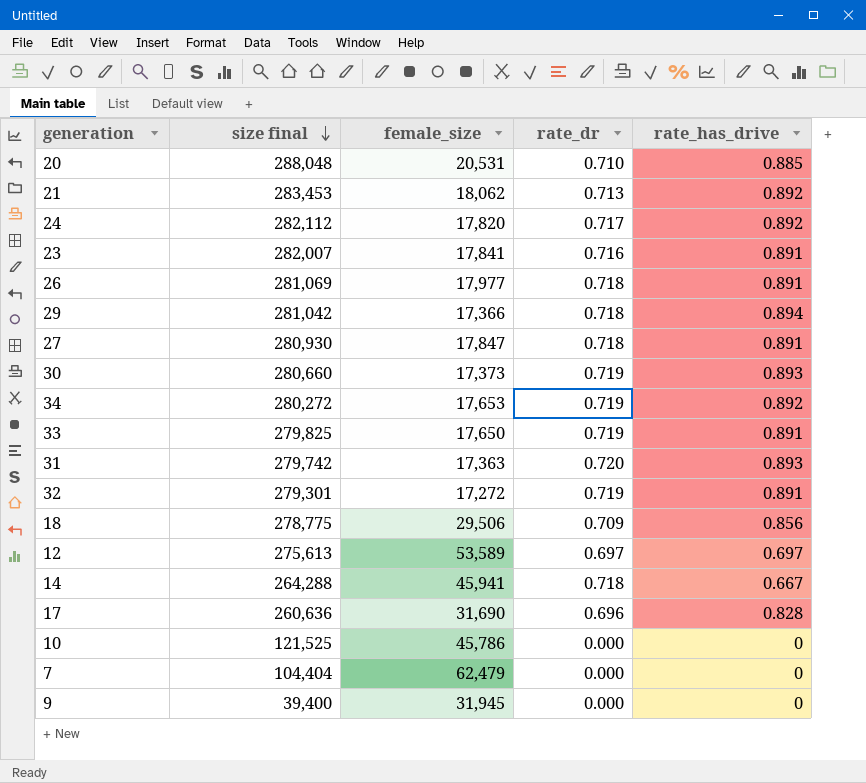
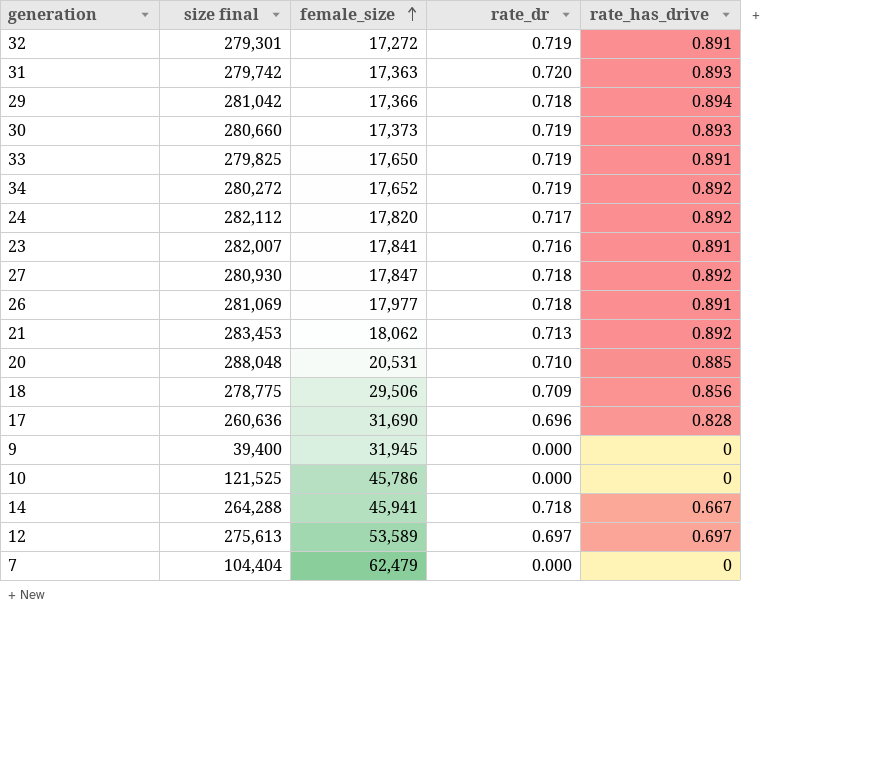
row order: size final descending -> female_size ascending
34 | female_size: 17,653 -> 17,652
27 | rate_has_drive: 0.891 -> 0.892

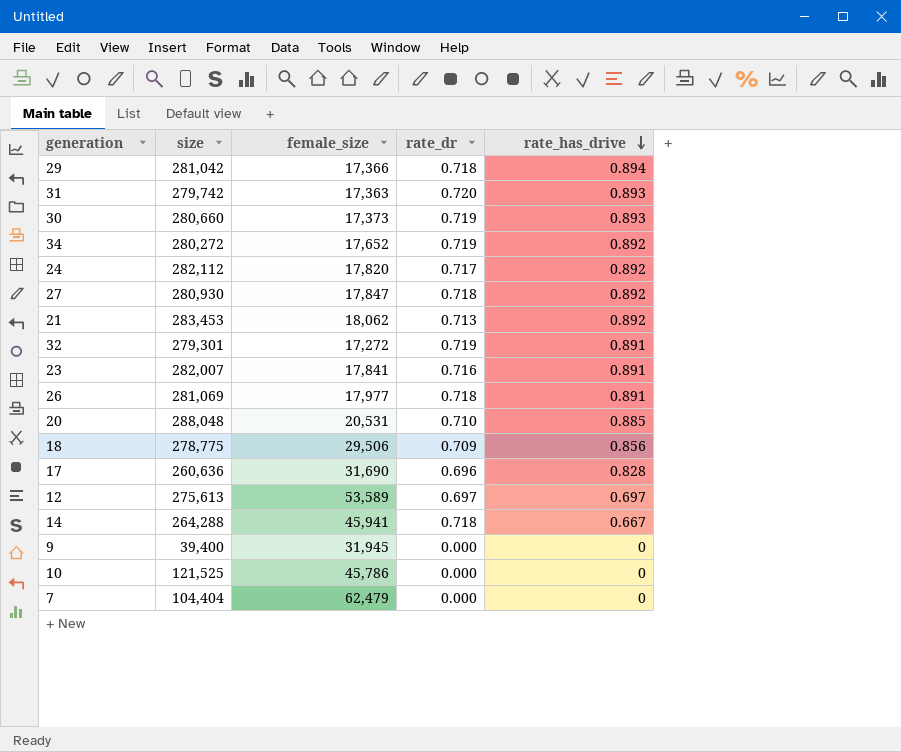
row order: female_size ascending -> rate_has_drive descending
column name: size final -> size
row 33: 279,825 | 17,650 | 0.719 | 0.891 -> none

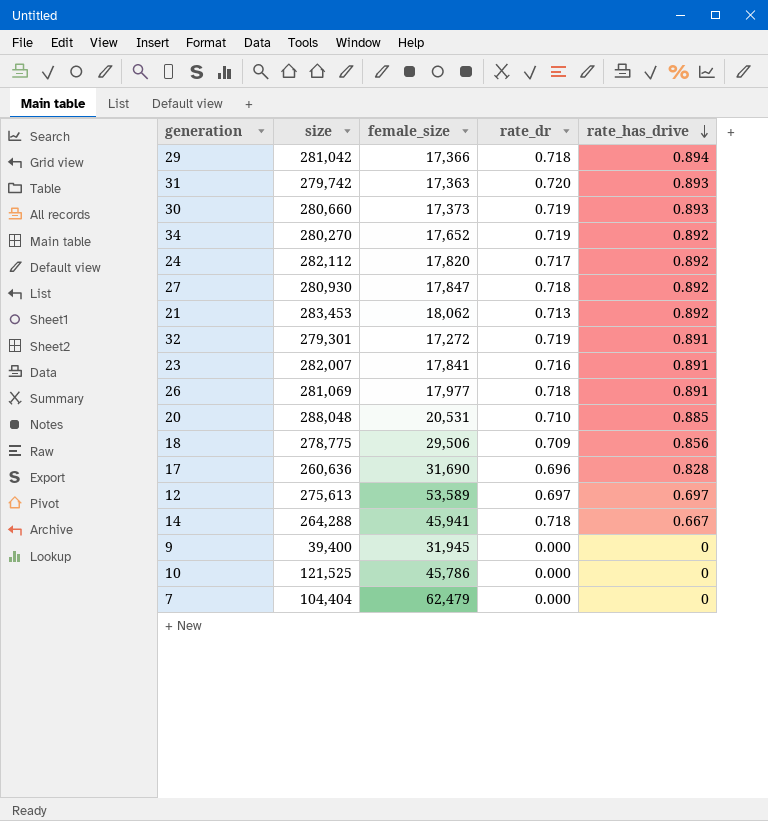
34 | size: 280,272 -> 280,270

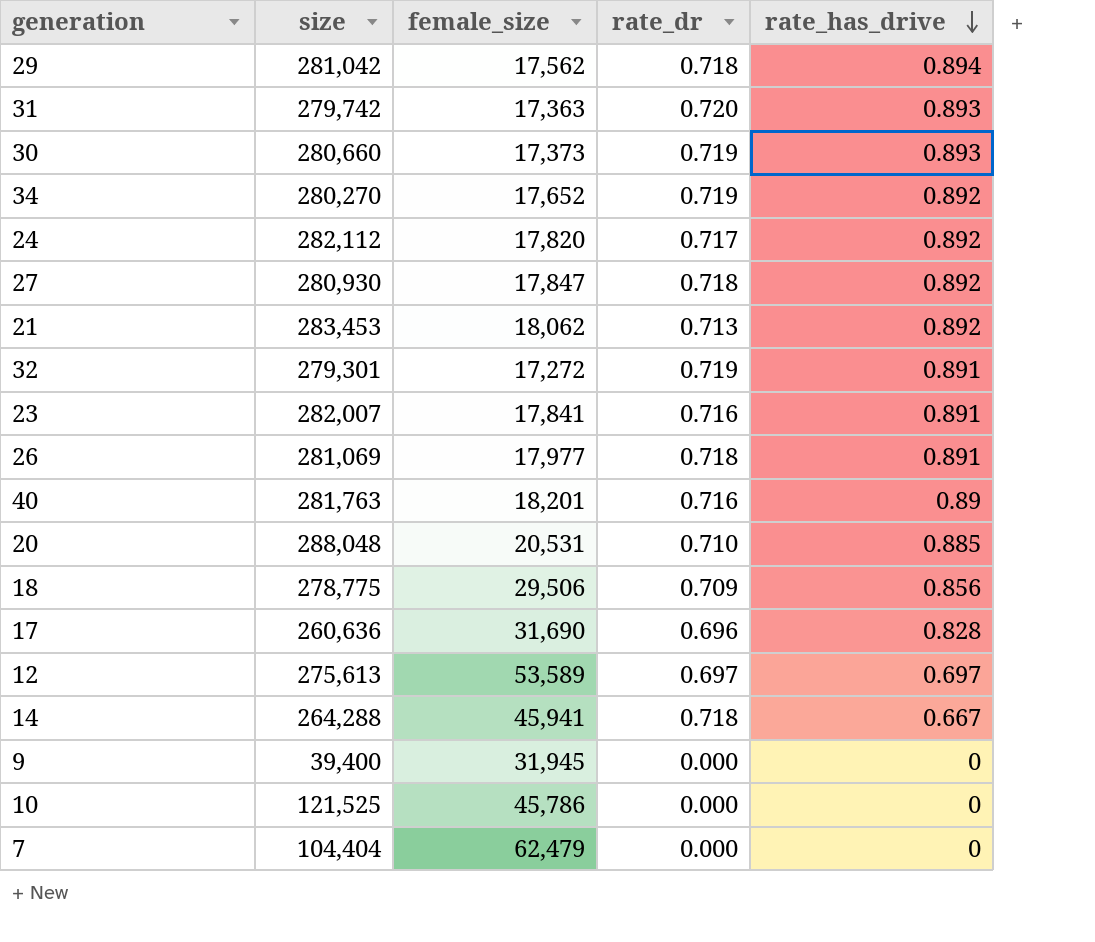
29 | female_size: 17,366 -> 17,562
row 40: none -> 281,763 | 18,201 | 0.716 | 0.89

